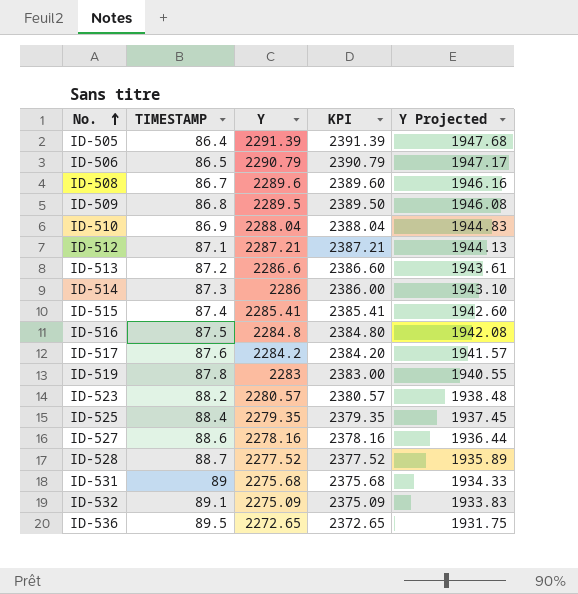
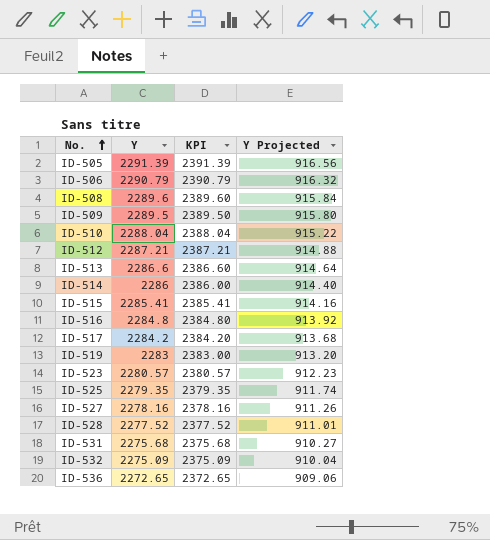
column TIMESTAMP | position: 2 -> none
column Y Projected | formula: [Y] * 0.85 -> [Y] * 0.4

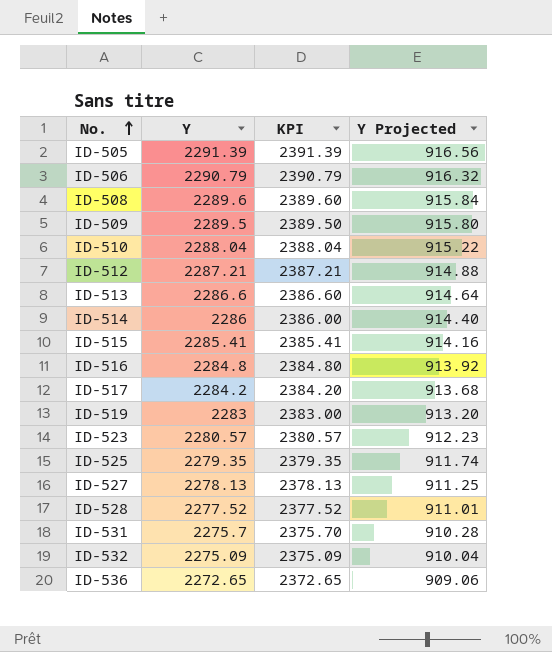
ID-527 | Y: 2278.16 -> 2278.13
ID-527 | KPI: 2378.16 -> 2378.13
ID-527 | Y Projected: 911.26 -> 911.25
ID-531 | Y: 2275.68 -> 2275.7
ID-531 | KPI: 2375.68 -> 2375.70
ID-531 | Y Projected: 910.27 -> 910.28

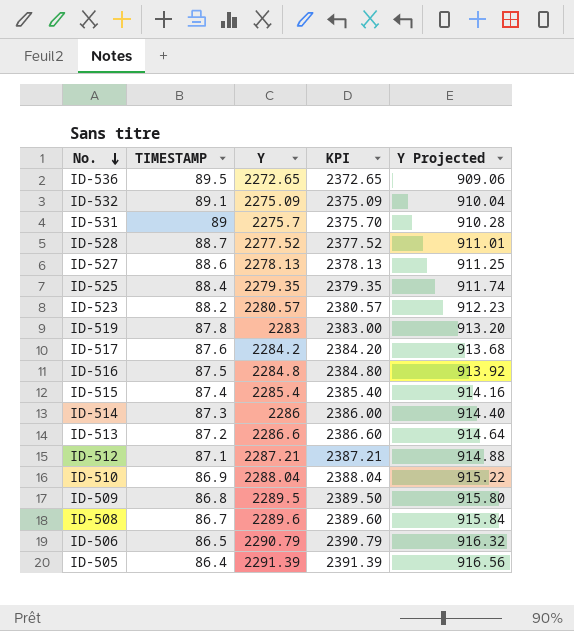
row order: No. ascending -> No. descending
column TIMESTAMP | position: none -> 2
ID-515 | Y: 2285.41 -> 2285.4
ID-515 | KPI: 2385.41 -> 2385.40

